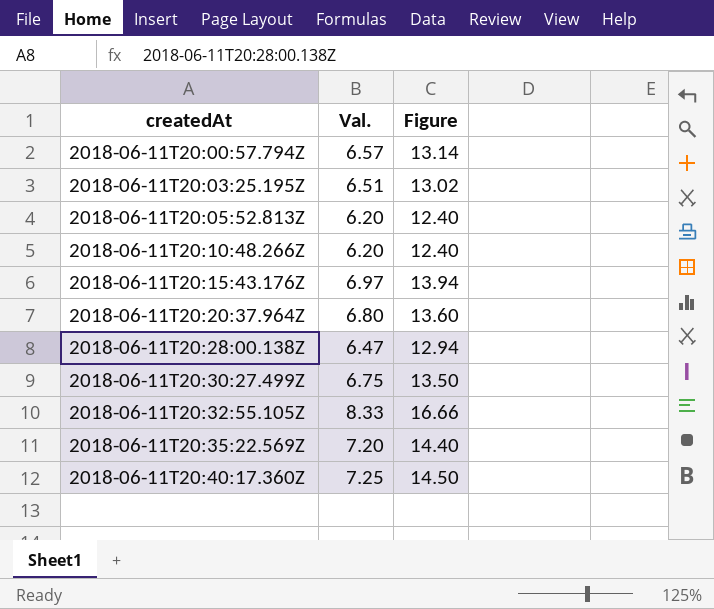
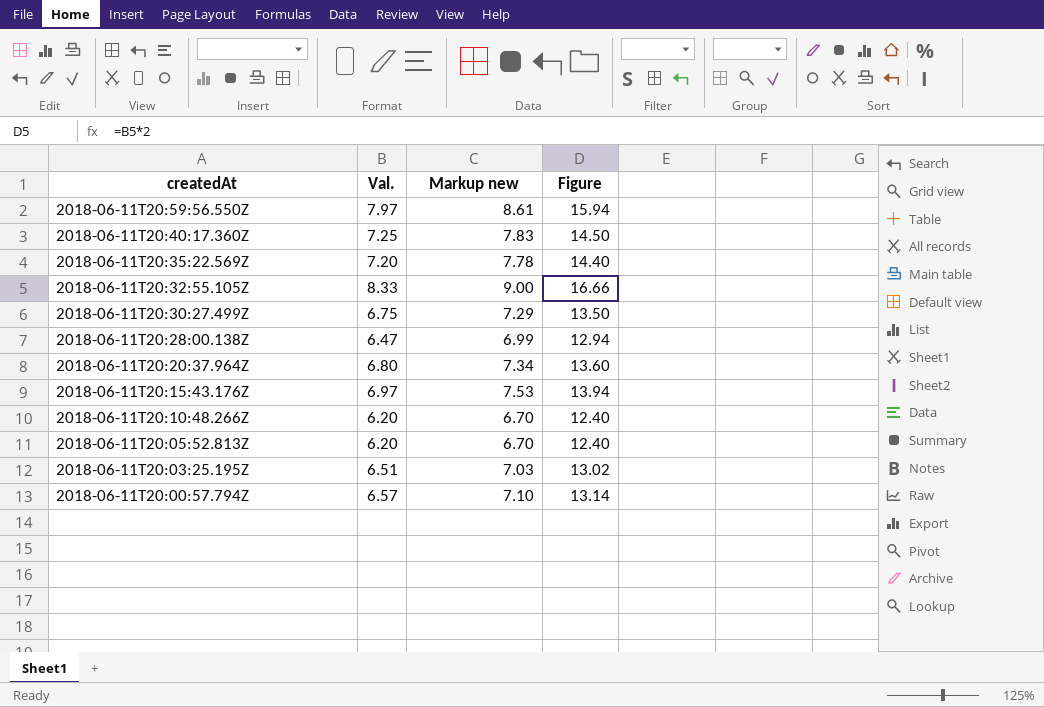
row order: createdAt ascending -> createdAt descending
column Markup new | formula: none -> [Val.] * 1.08
row 2018-06-11T20:59:56.550Z: none -> 7.97 | 8.61 | 15.94

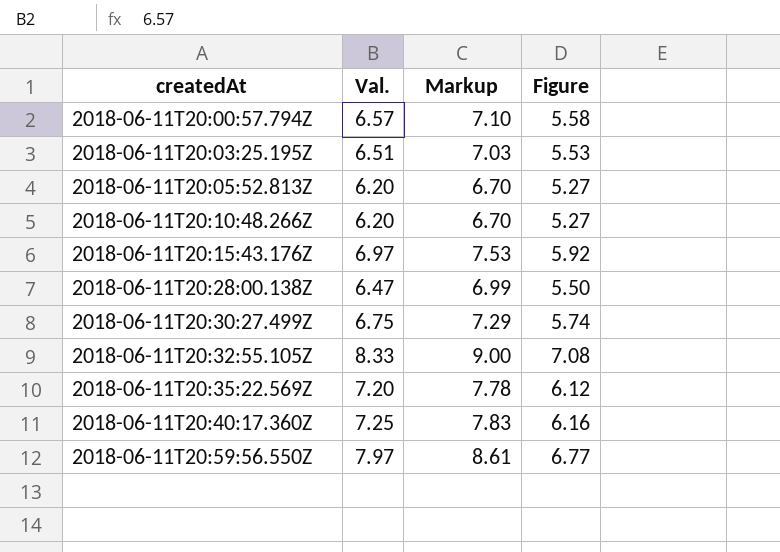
row order: createdAt descending -> createdAt ascending
column name: Markup new -> Markup
column Figure | formula: [Val.] * 2 -> [Val.] * 0.85
row 2018-06-11T20:20:37.964Z: 6.80 | 7.34 | 13.60 -> none

